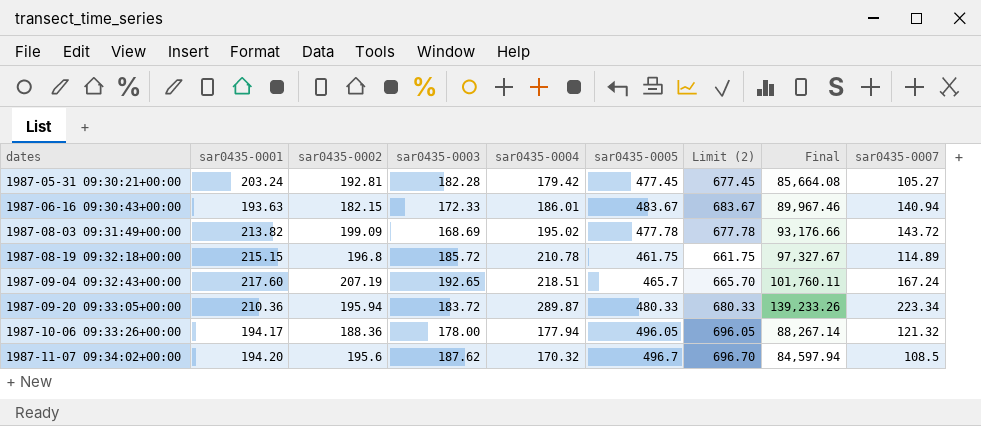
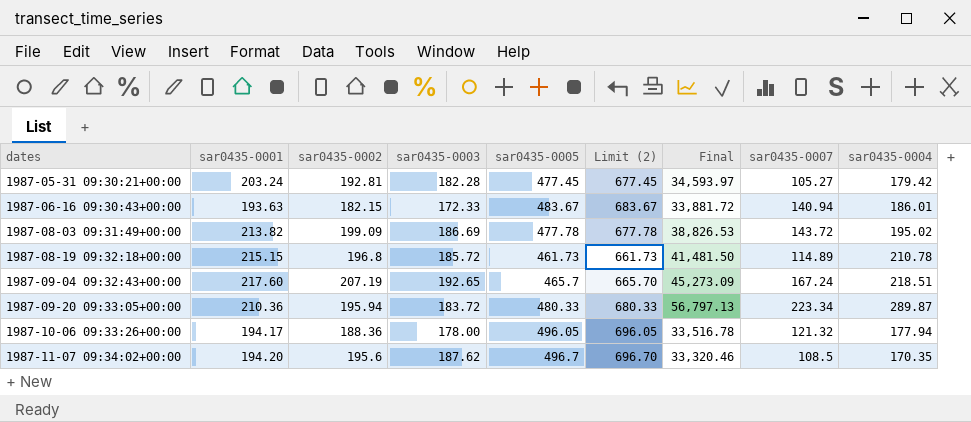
column Final | formula: [sar0435-0004] * [sar0435-0005] -> [sar0435-0002] * [sar0435-0004]
column sar0435-0004 | position: 5 -> 9
1987-08-03 09:31:49+00:00 | sar0435-0003: 168.69 -> 186.69
1987-08-19 09:32:18+00:00 | sar0435-0005: 461.75 -> 461.73
1987-08-19 09:32:18+00:00 | Limit (2): 661.75 -> 661.73
1987-11-07 09:34:02+00:00 | sar0435-0004: 170.32 -> 170.35

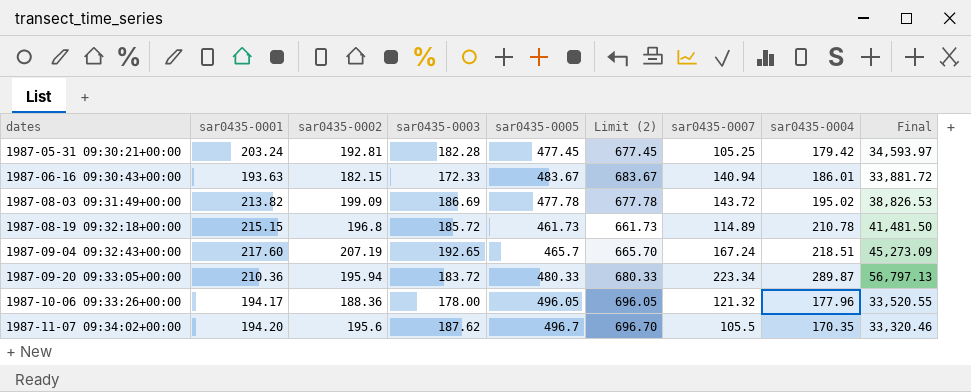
column Final | position: 7 -> 9
1987-05-31 09:30:21+00:00 | sar0435-0007: 105.27 -> 105.25
1987-10-06 09:33:26+00:00 | sar0435-0004: 177.94 -> 177.96
1987-10-06 09:33:26+00:00 | Final: 33,516.78 -> 33,520.55
1987-11-07 09:34:02+00:00 | sar0435-0007: 108.5 -> 105.5

